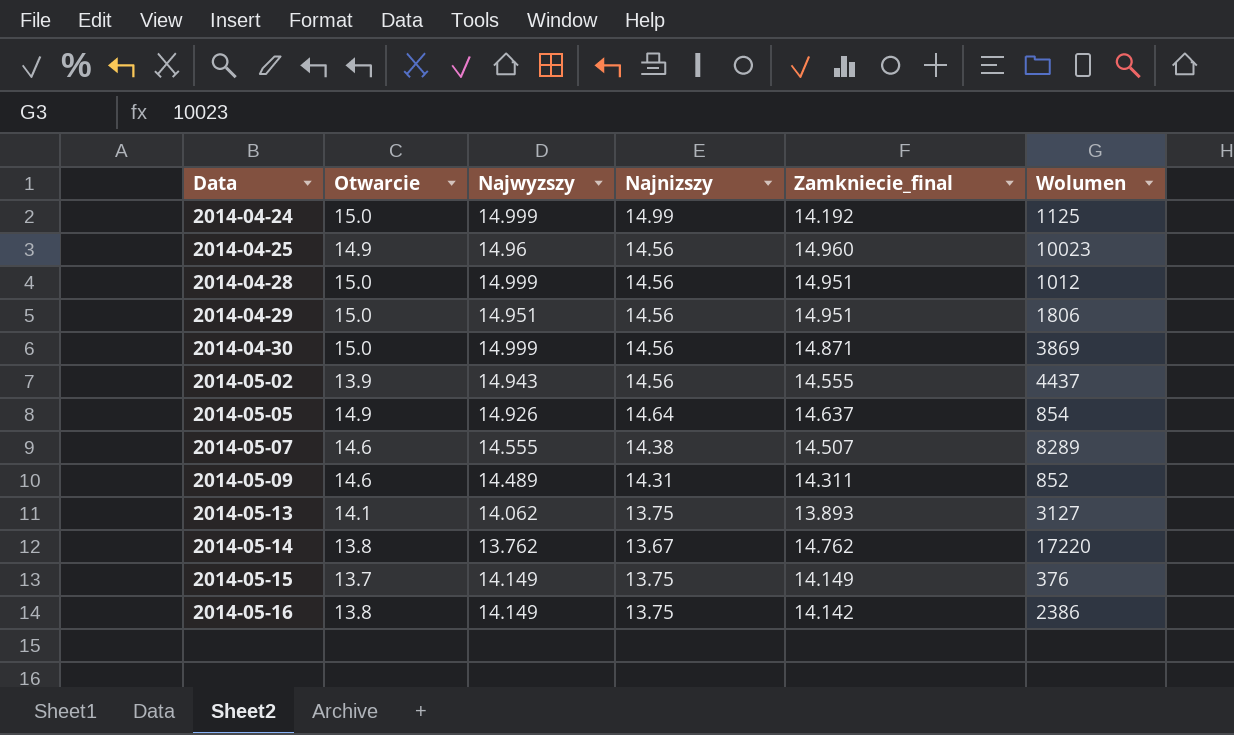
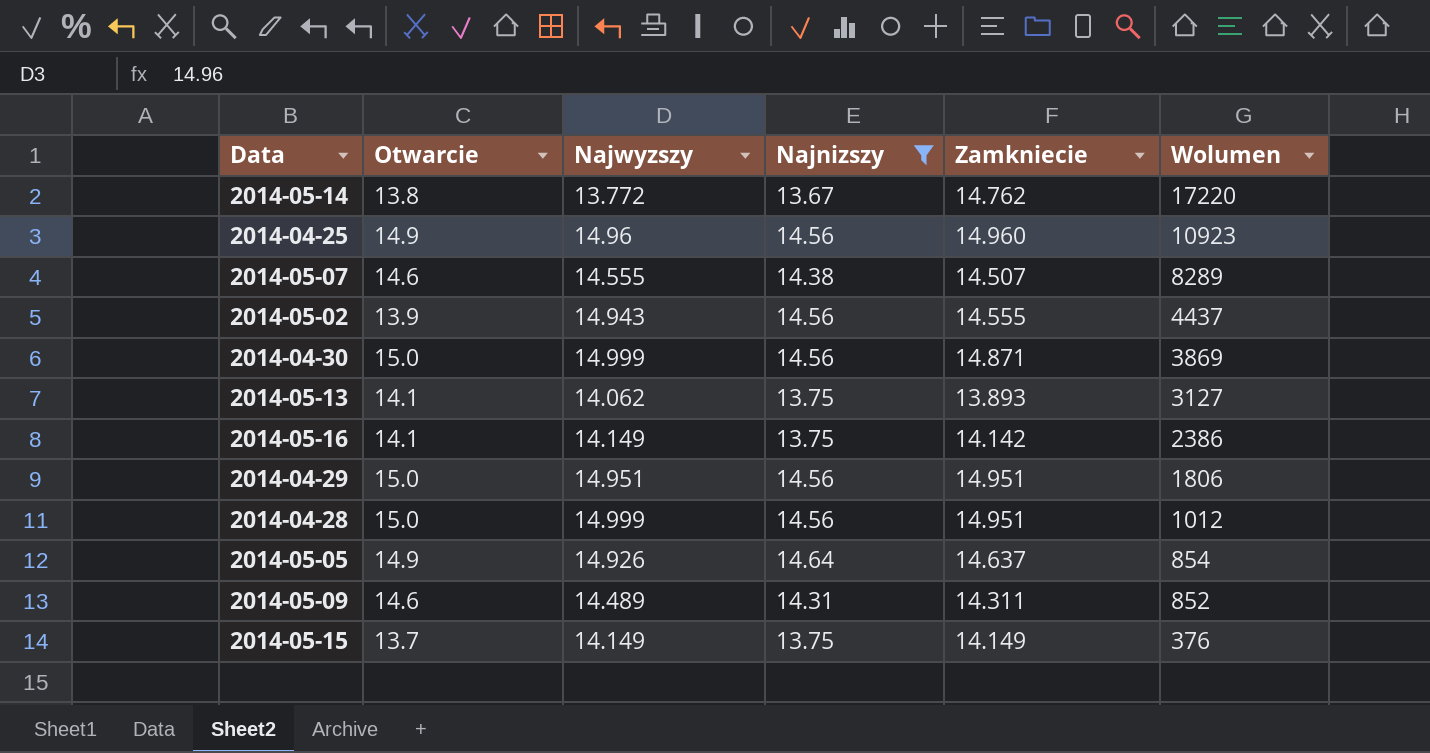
filter: none -> Najnizszy != 14.99
row order: Data ascending -> Wolumen descending
column name: Zamkniecie_final -> Zamkniecie
2014-05-14 | Najwyzszy: 13.762 -> 13.772
2014-04-25 | Wolumen: 10023 -> 10923
2014-05-16 | Otwarcie: 13.8 -> 14.1

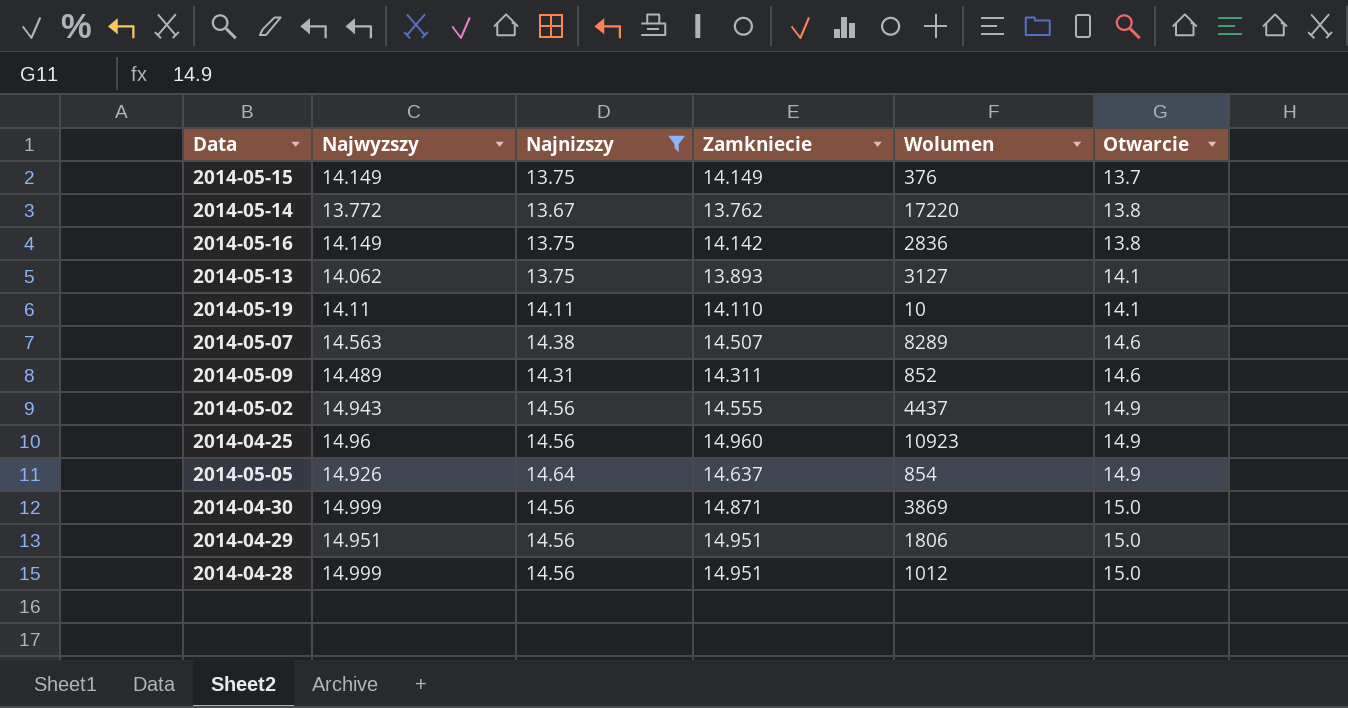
row order: Wolumen descending -> Otwarcie ascending
column Otwarcie | position: 2 -> 6
2014-05-14 | Zamkniecie: 14.762 -> 13.762
2014-05-16 | Wolumen: 2386 -> 2836
2014-05-16 | Otwarcie: 14.1 -> 13.8
row 2014-05-19: none -> 14.11 | 14.11 | 14.110 | 10 | 14.1
2014-05-07 | Najwyzszy: 14.555 -> 14.563
2014-05-02 | Otwarcie: 13.9 -> 14.9

